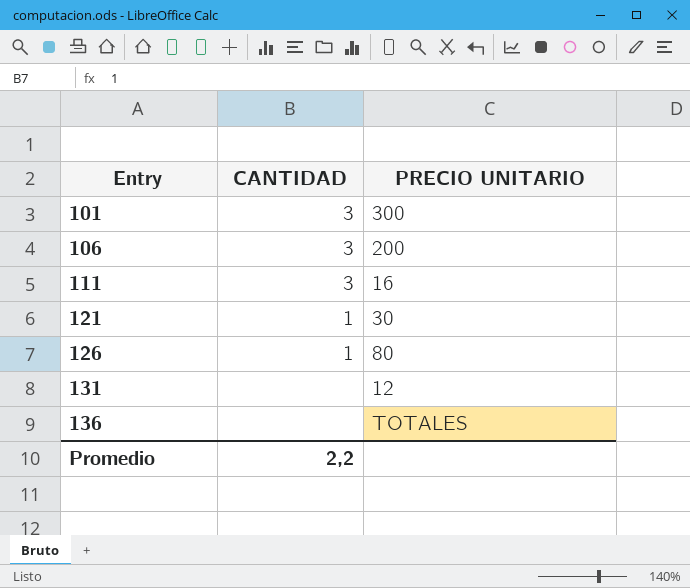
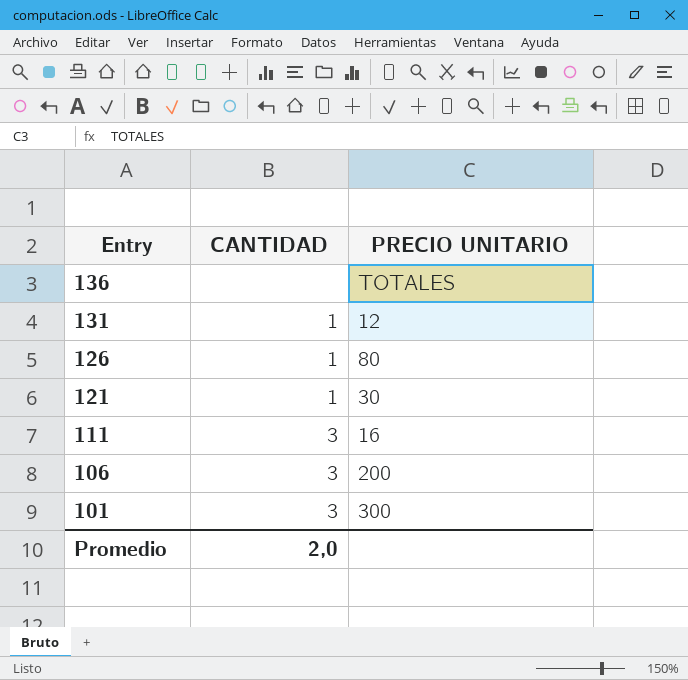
row order: Entry ascending -> Entry descending
131 | CANTIDAD: none -> 1
Promedio | CANTIDAD: 2,2 -> 2,0

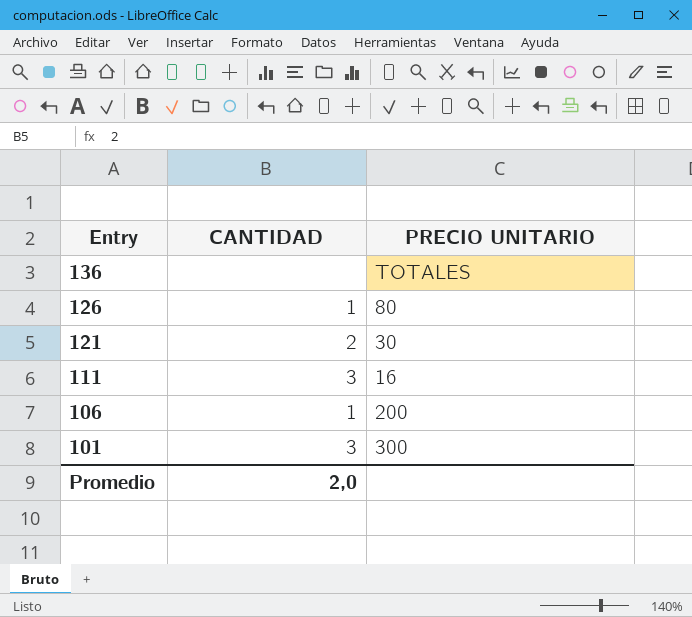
row 131: 1 | 12 -> none
121 | CANTIDAD: 1 -> 2
106 | CANTIDAD: 3 -> 1

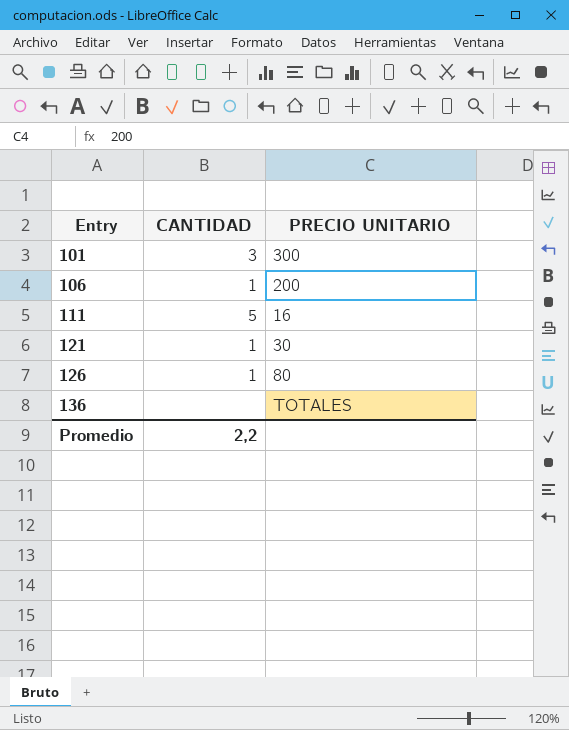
row order: Entry descending -> Entry ascending
111 | CANTIDAD: 3 -> 5
121 | CANTIDAD: 2 -> 1
Promedio | CANTIDAD: 2,0 -> 2,2

